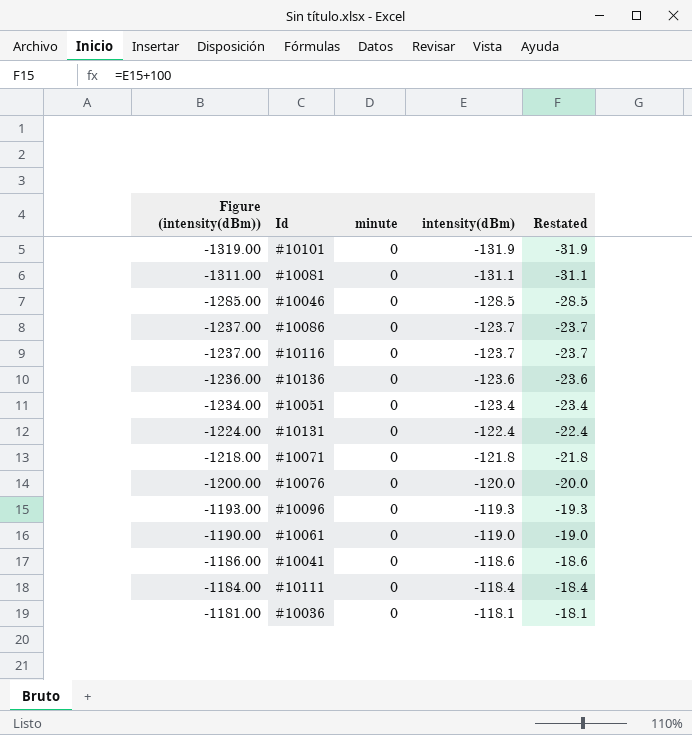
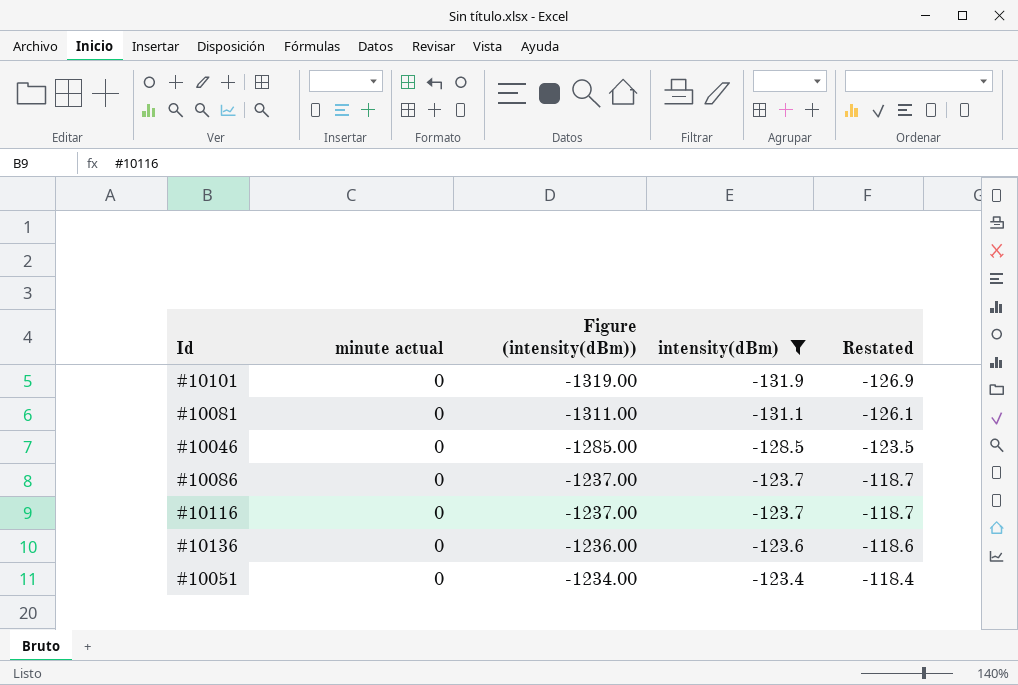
filter: none -> intensity(dBm) <= -123.4
column name: minute -> minute actual
column Figure (intensity(dBm)) | position: 1 -> 3
column Restated | formula: [intensity(dBm)] + 100 -> [intensity(dBm)] + 5

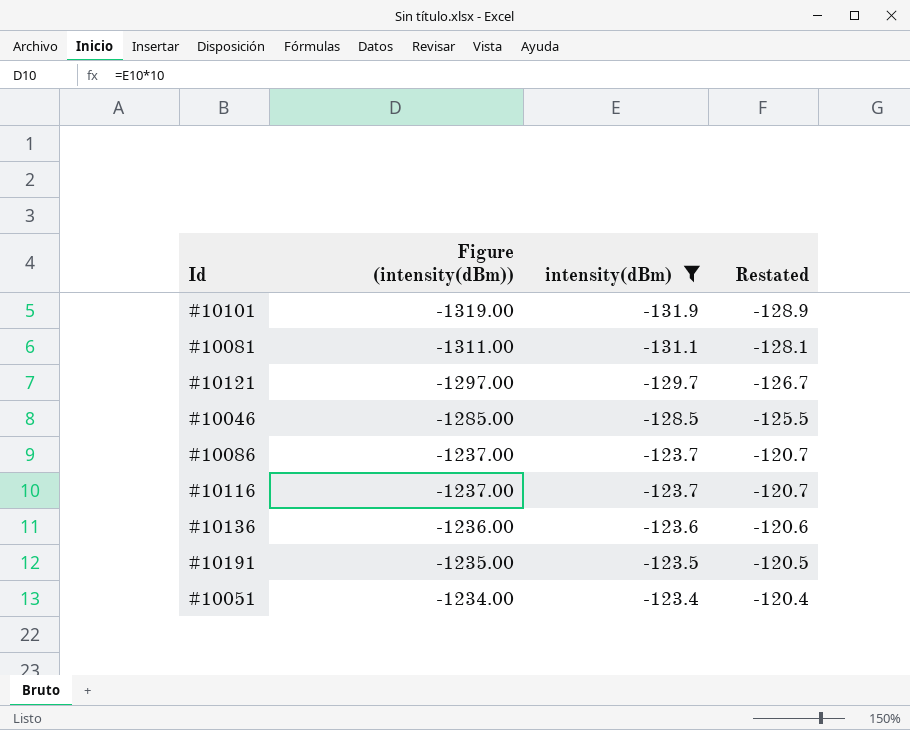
column minute actual | position: 2 -> none
column Restated | formula: [intensity(dBm)] + 5 -> [intensity(dBm)] + 3
row #10121: none -> -1297.00 | -129.7 | -126.7
row #10191: none -> -1235.00 | -123.5 | -120.5

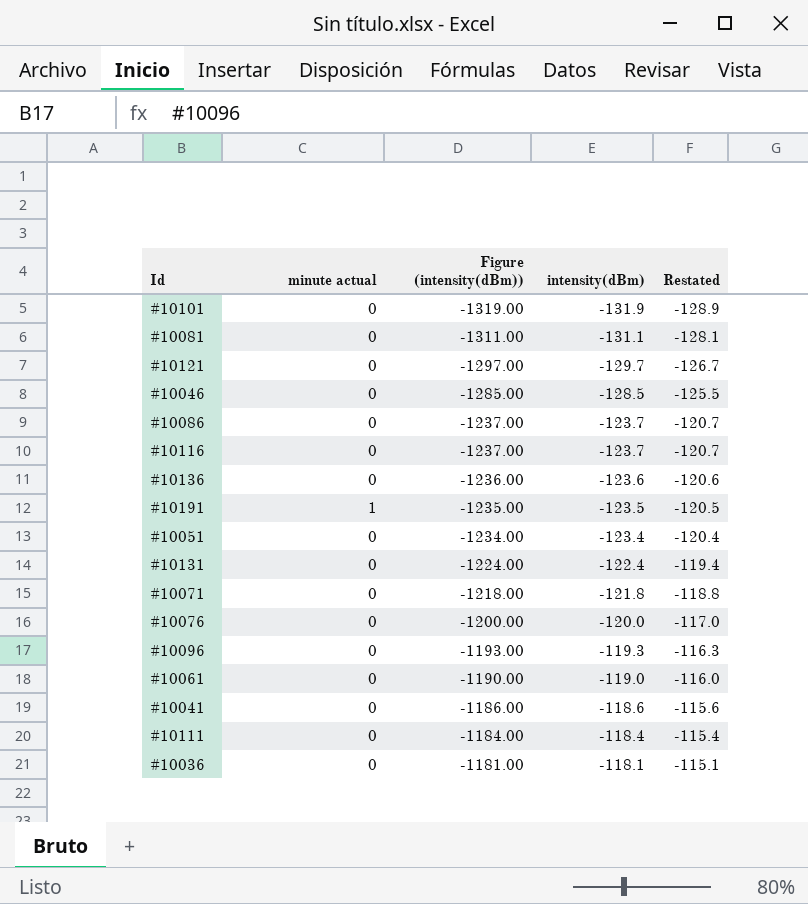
filter: intensity(dBm) <= -123.4 -> none
column minute actual | position: none -> 2

